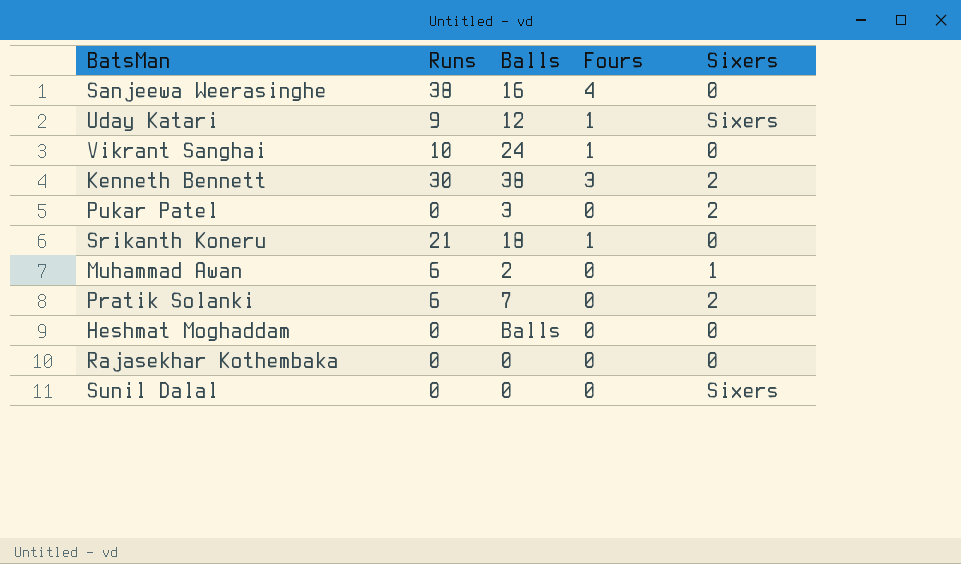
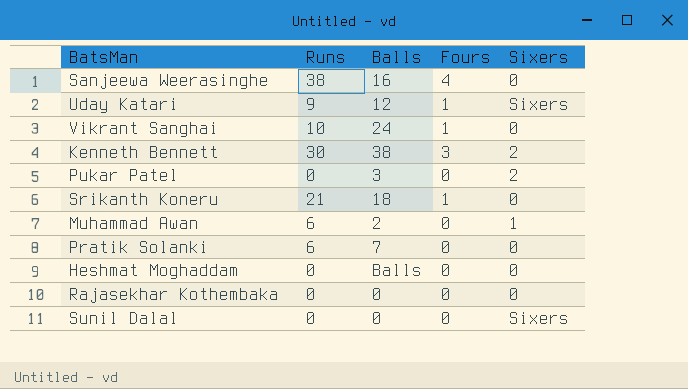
Pratik Solanki | Sixers: 2 -> 0

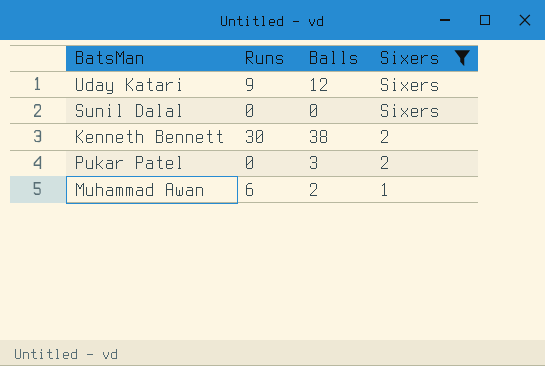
filter: none -> Sixers != 0
row order: none -> Sixers descending
column Fours | position: 4 -> none

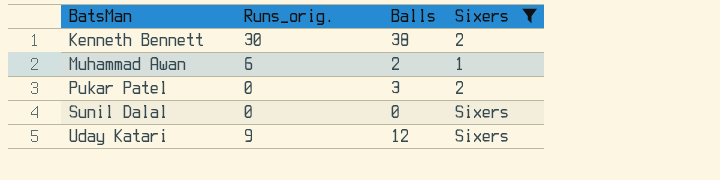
row order: Sixers descending -> BatsMan ascending
column name: Runs -> Runs_orig.

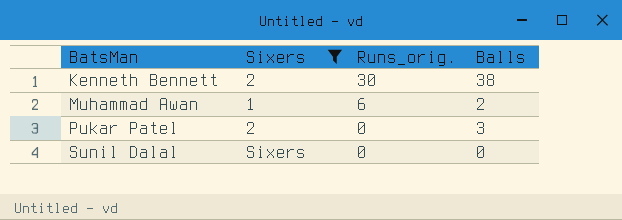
column Sixers | position: 4 -> 2
row Uday Katari: 9 | 12 | Sixers -> none

